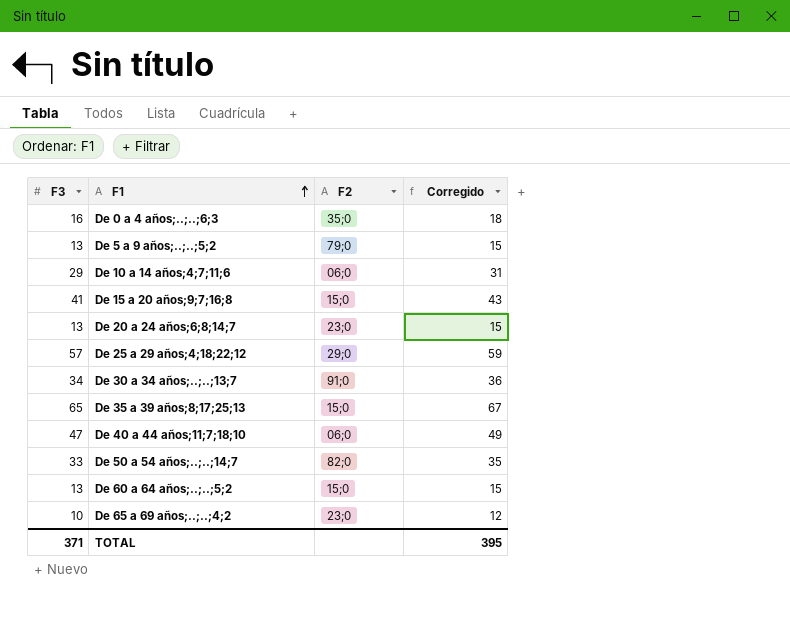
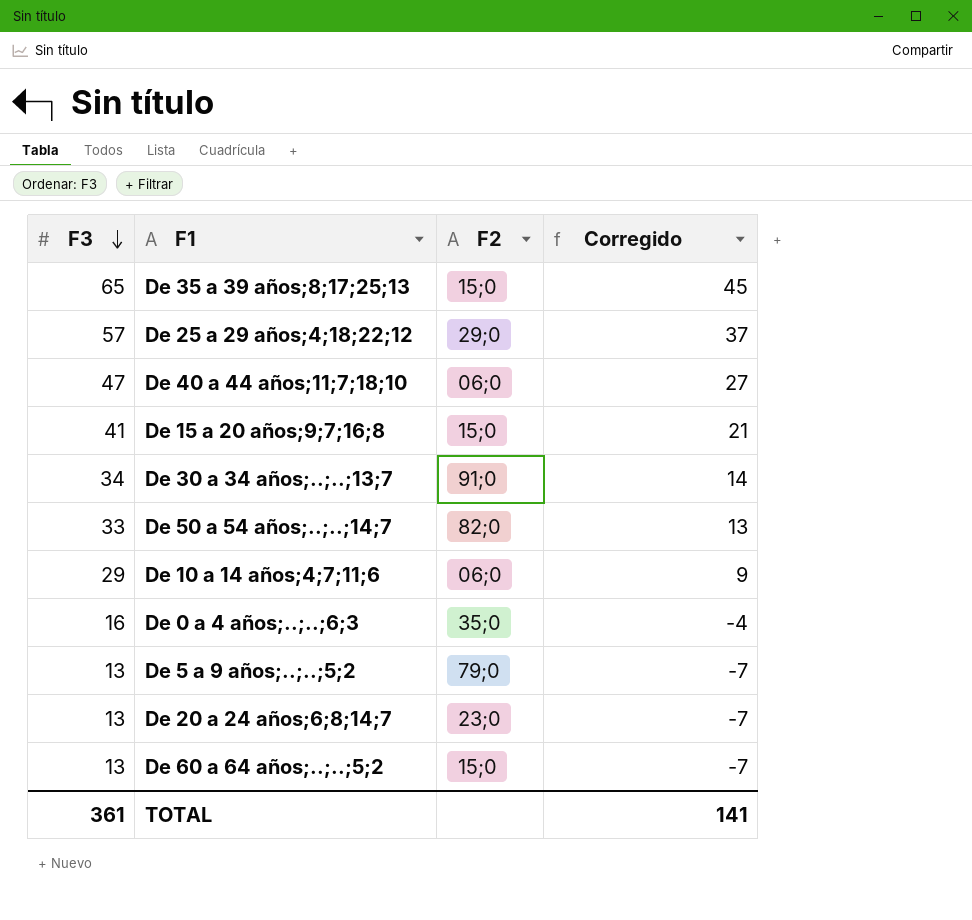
row order: F1 ascending -> F3 descending
column Corregido | formula: [F3] + 2 -> [F3] - 20
row De 65 a 69 años;..;..;4;2: 10 | 23;0 | 12 -> none
TOTAL | F3: 371 -> 361
TOTAL | Corregido: 395 -> 141

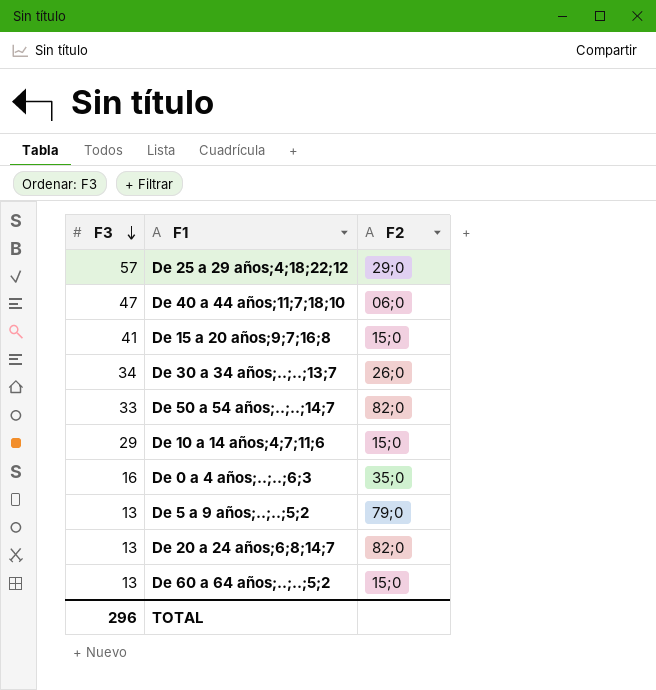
column Corregido | formula: [F3] - 20 -> none
row De 35 a 39 años;8;17;25;13: 65 | 15;0 | 45 -> none
De 30 a 34 años;..;..;13;7 | F2: 91;0 -> 26;0
De 10 a 14 años;4;7;11;6 | F2: 06;0 -> 15;0
De 20 a 24 años;6;8;14;7 | F2: 23;0 -> 82;0
TOTAL | F3: 361 -> 296

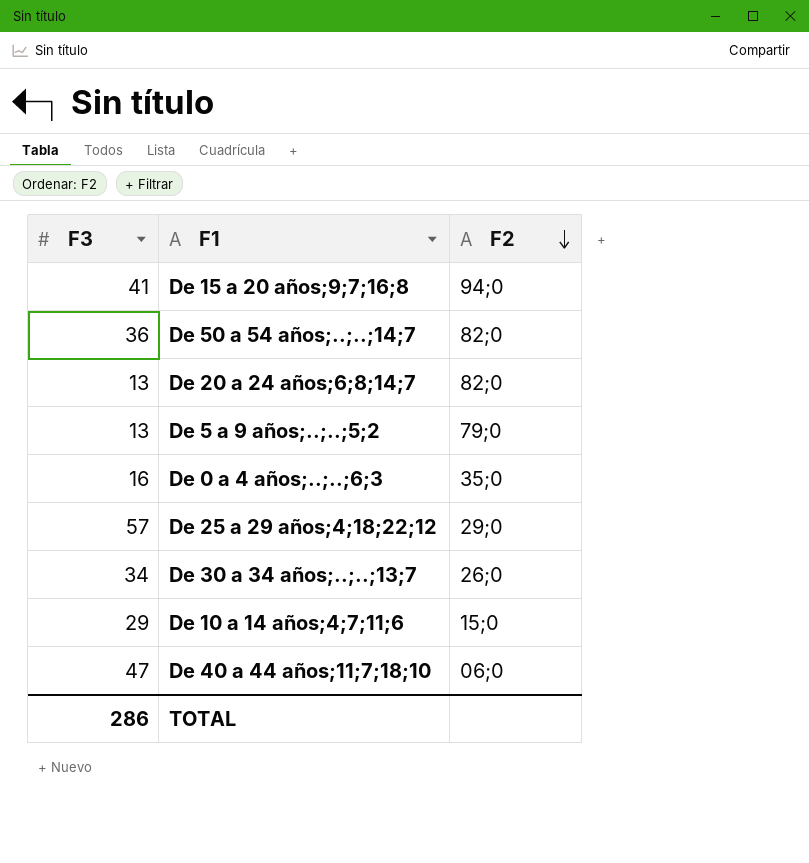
row order: F3 descending -> F2 descending
row De 60 a 64 años;..;..;5;2: 13 | 15;0 -> none
De 15 a 20 años;9;7;16;8 | F2: 15;0 -> 94;0
De 50 a 54 años;..;..;14;7 | F3: 33 -> 36
TOTAL | F3: 296 -> 286

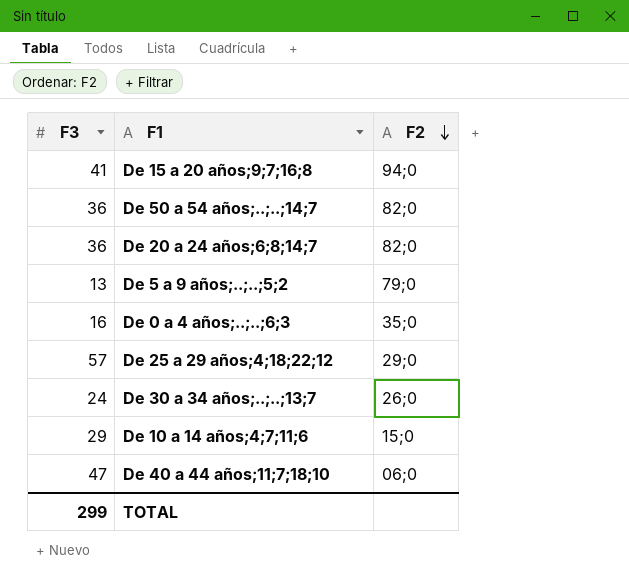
De 20 a 24 años;6;8;14;7 | F3: 13 -> 36
De 30 a 34 años;..;..;13;7 | F3: 34 -> 24
TOTAL | F3: 286 -> 299

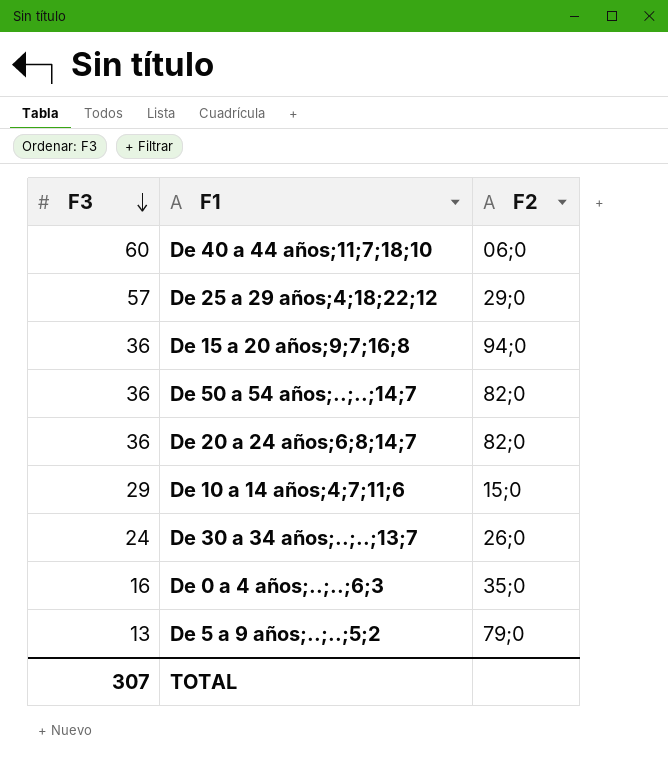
row order: F2 descending -> F3 descending
De 40 a 44 años;11;7;18;10 | F3: 47 -> 60
De 15 a 20 años;9;7;16;8 | F3: 41 -> 36
TOTAL | F3: 299 -> 307

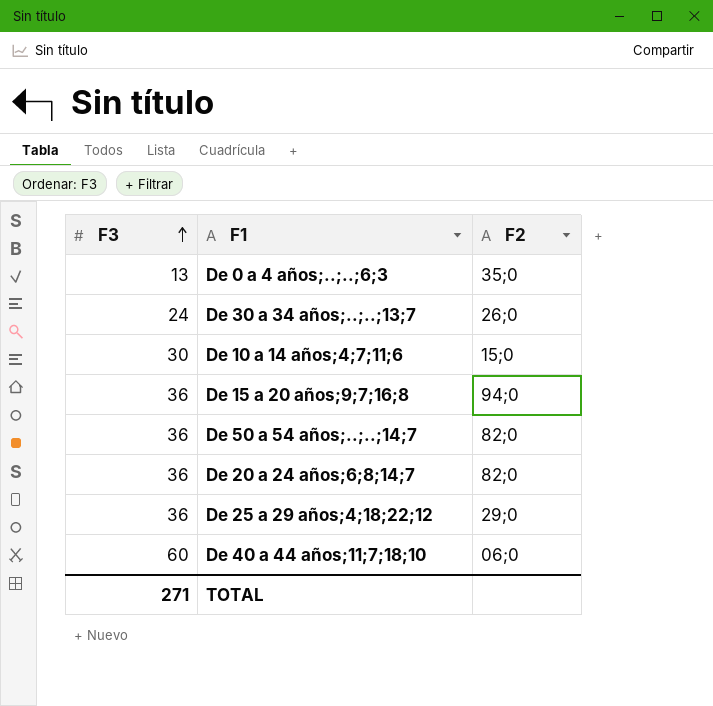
row order: F3 descending -> F3 ascending
row De 5 a 9 años;..;..;5;2: 13 | 79;0 -> none
De 0 a 4 años;..;..;6;3 | F3: 16 -> 13
De 10 a 14 años;4;7;11;6 | F3: 29 -> 30
De 25 a 29 años;4;18;22;12 | F3: 57 -> 36
TOTAL | F3: 307 -> 271

